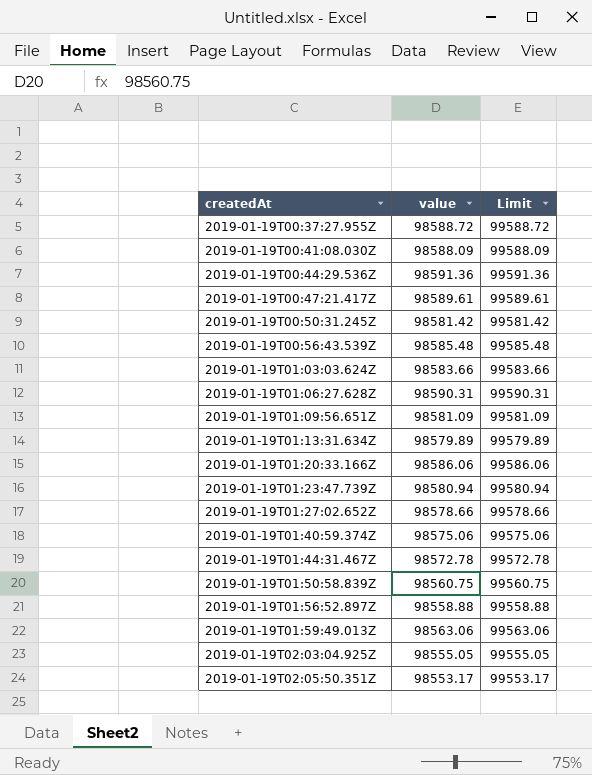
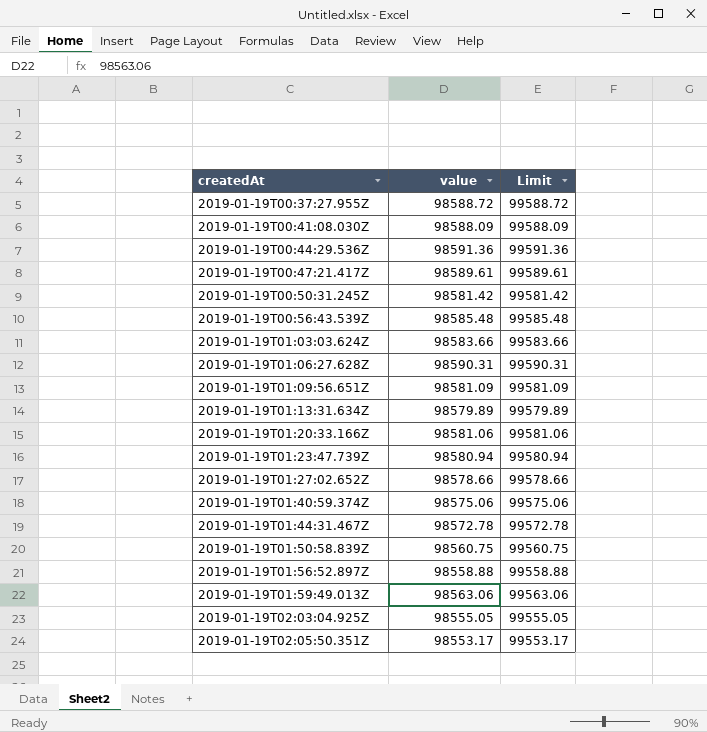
2019-01-19T01:20:33.166Z | value: 98586.06 -> 98581.06
2019-01-19T01:20:33.166Z | Limit: 99586.06 -> 99581.06

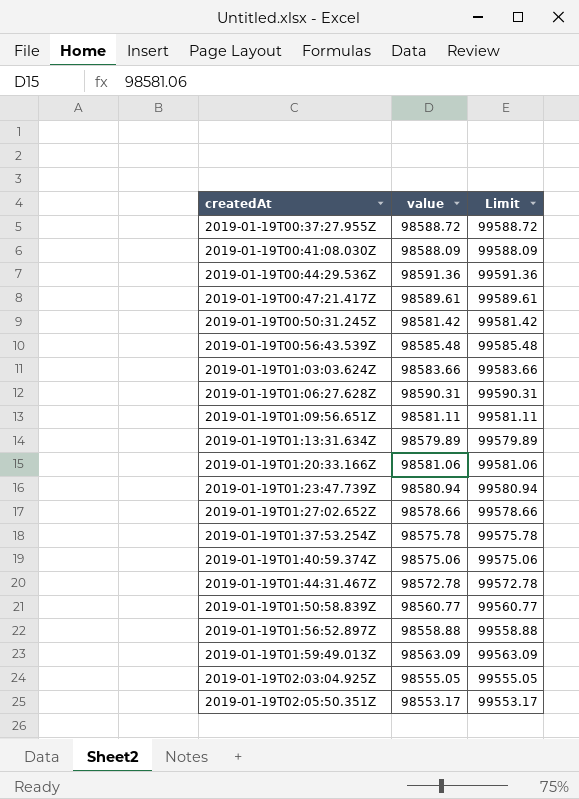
2019-01-19T01:09:56.651Z | value: 98581.09 -> 98581.11
2019-01-19T01:09:56.651Z | Limit: 99581.09 -> 99581.11
row 2019-01-19T01:37:53.254Z: none -> 98575.78 | 99575.78
2019-01-19T01:50:58.839Z | value: 98560.75 -> 98560.77
2019-01-19T01:50:58.839Z | Limit: 99560.75 -> 99560.77
2019-01-19T01:59:49.013Z | value: 98563.06 -> 98563.09
2019-01-19T01:59:49.013Z | Limit: 99563.06 -> 99563.09

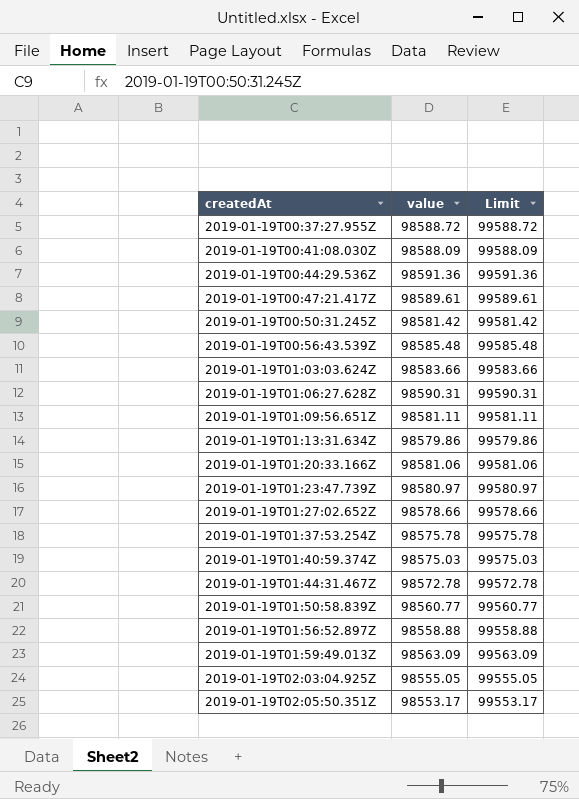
2019-01-19T01:13:31.634Z | value: 98579.89 -> 98579.86
2019-01-19T01:13:31.634Z | Limit: 99579.89 -> 99579.86
2019-01-19T01:23:47.739Z | value: 98580.94 -> 98580.97
2019-01-19T01:23:47.739Z | Limit: 99580.94 -> 99580.97
2019-01-19T01:40:59.374Z | value: 98575.06 -> 98575.03
2019-01-19T01:40:59.374Z | Limit: 99575.06 -> 99575.03

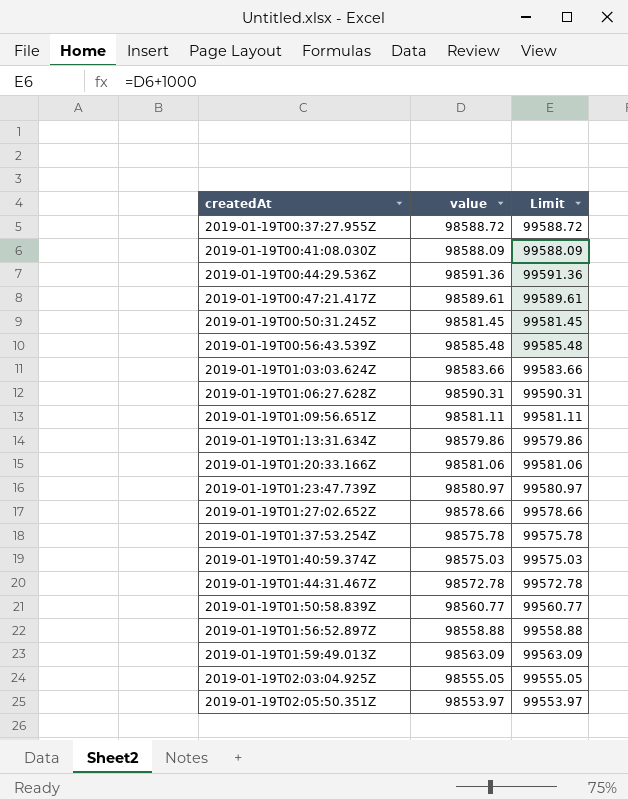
2019-01-19T00:50:31.245Z | value: 98581.42 -> 98581.45
2019-01-19T00:50:31.245Z | Limit: 99581.42 -> 99581.45
2019-01-19T02:05:50.351Z | value: 98553.17 -> 98553.97
2019-01-19T02:05:50.351Z | Limit: 99553.17 -> 99553.97

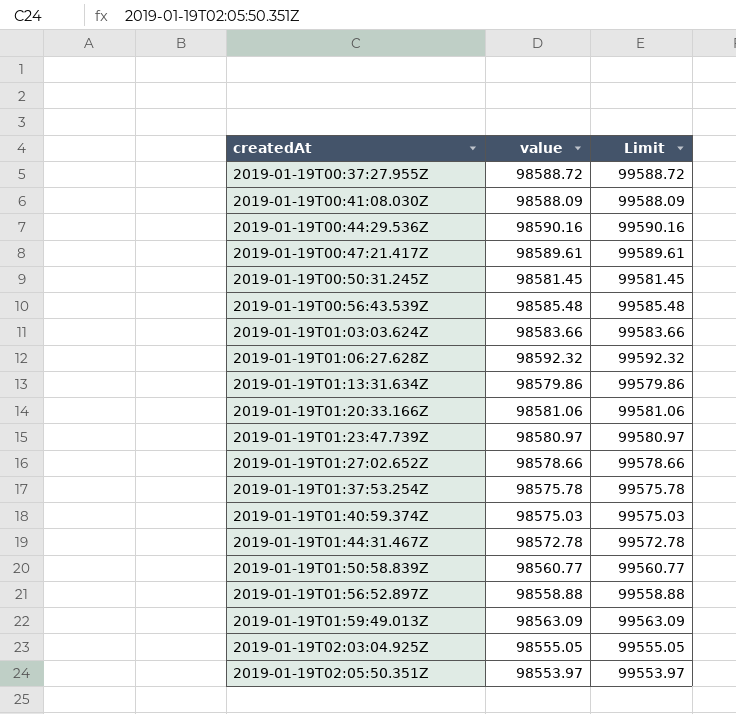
row 2019-01-19T01:09:56.651Z: 98581.11 | 99581.11 -> none
2019-01-19T00:44:29.536Z | value: 98591.36 -> 98590.16
2019-01-19T00:44:29.536Z | Limit: 99591.36 -> 99590.16
2019-01-19T01:06:27.628Z | value: 98590.31 -> 98592.32
2019-01-19T01:06:27.628Z | Limit: 99590.31 -> 99592.32

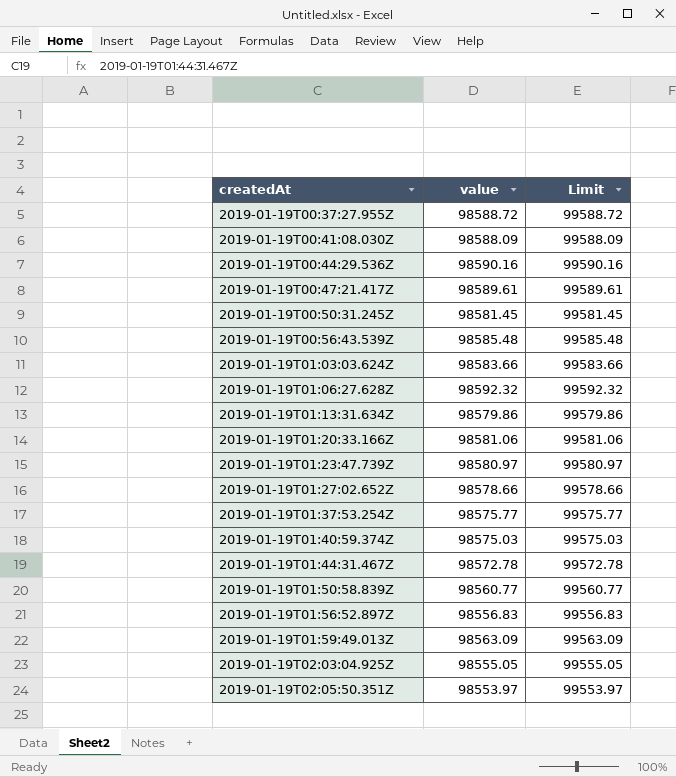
2019-01-19T01:37:53.254Z | value: 98575.78 -> 98575.77
2019-01-19T01:37:53.254Z | Limit: 99575.78 -> 99575.77
2019-01-19T01:56:52.897Z | value: 98558.88 -> 98556.83
2019-01-19T01:56:52.897Z | Limit: 99558.88 -> 99556.83

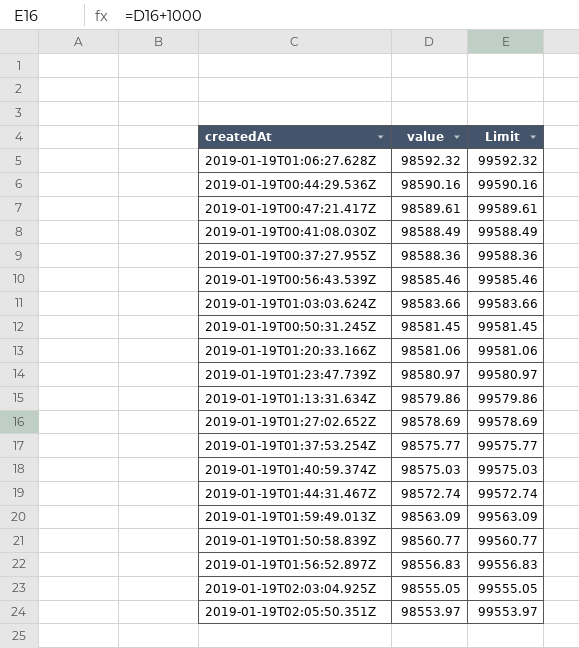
row order: createdAt ascending -> value descending
2019-01-19T00:41:08.030Z | value: 98588.09 -> 98588.49
2019-01-19T00:41:08.030Z | Limit: 99588.09 -> 99588.49
2019-01-19T00:37:27.955Z | value: 98588.72 -> 98588.36
2019-01-19T00:37:27.955Z | Limit: 99588.72 -> 99588.36
2019-01-19T00:56:43.539Z | value: 98585.48 -> 98585.46
2019-01-19T00:56:43.539Z | Limit: 99585.48 -> 99585.46
2019-01-19T01:27:02.652Z | value: 98578.66 -> 98578.69
2019-01-19T01:27:02.652Z | Limit: 99578.66 -> 99578.69
2019-01-19T01:44:31.467Z | value: 98572.78 -> 98572.74
2019-01-19T01:44:31.467Z | Limit: 99572.78 -> 99572.74

